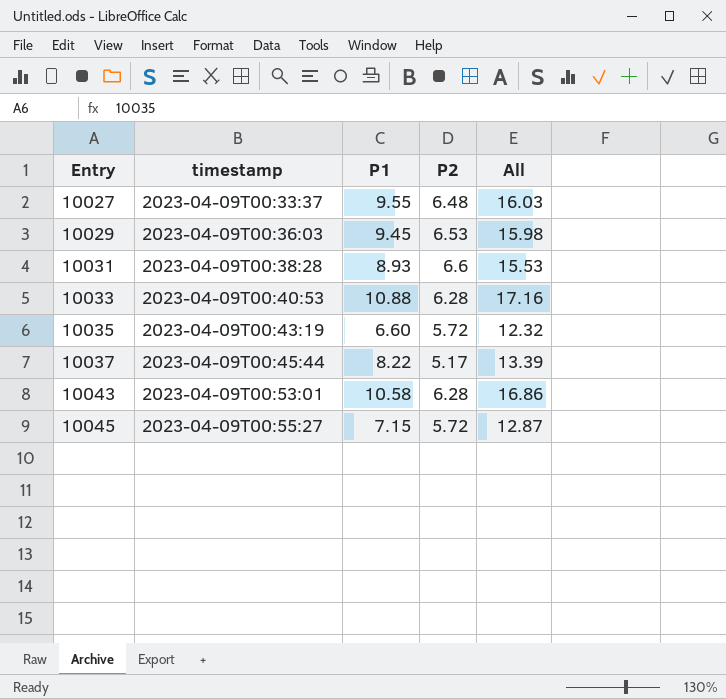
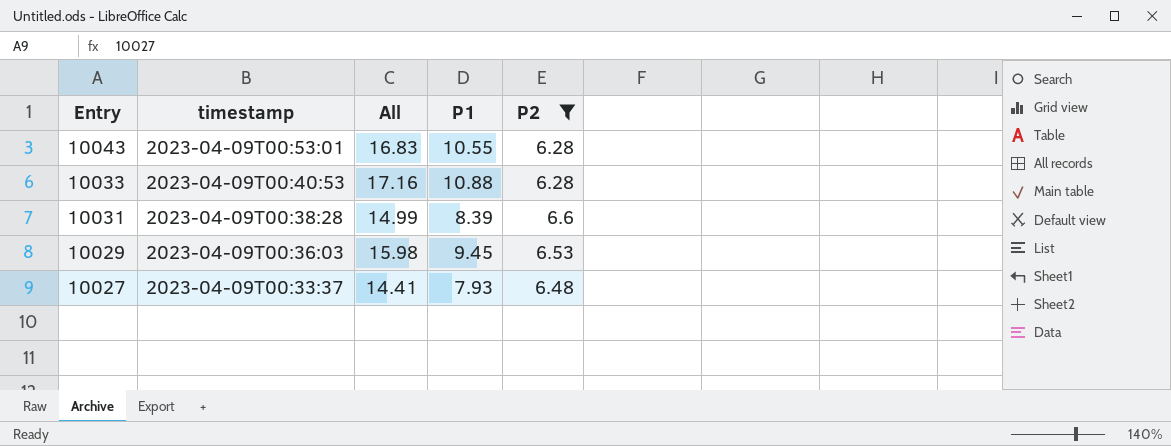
filter: none -> P2 >= 6.28
row order: Entry ascending -> Entry descending
column All | position: 5 -> 3
10043 | All: 16.86 -> 16.83
10043 | P1: 10.58 -> 10.55
10031 | All: 15.53 -> 14.99
10031 | P1: 8.93 -> 8.39
10027 | All: 16.03 -> 14.41
10027 | P1: 9.55 -> 7.93

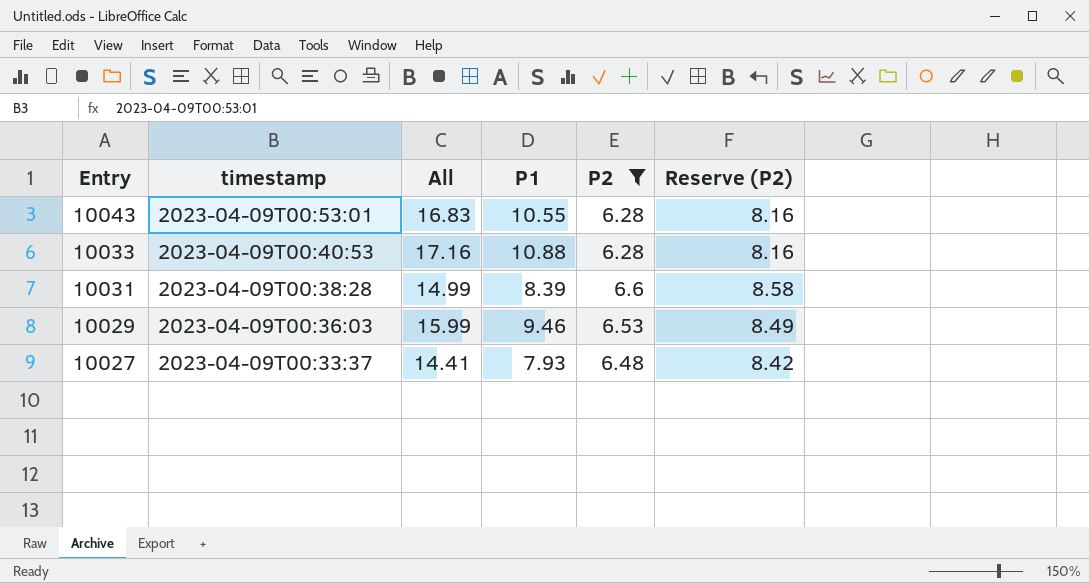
column Reserve (P2) | formula: none -> [P2] * 1.3
10029 | All: 15.98 -> 15.99
10029 | P1: 9.45 -> 9.46

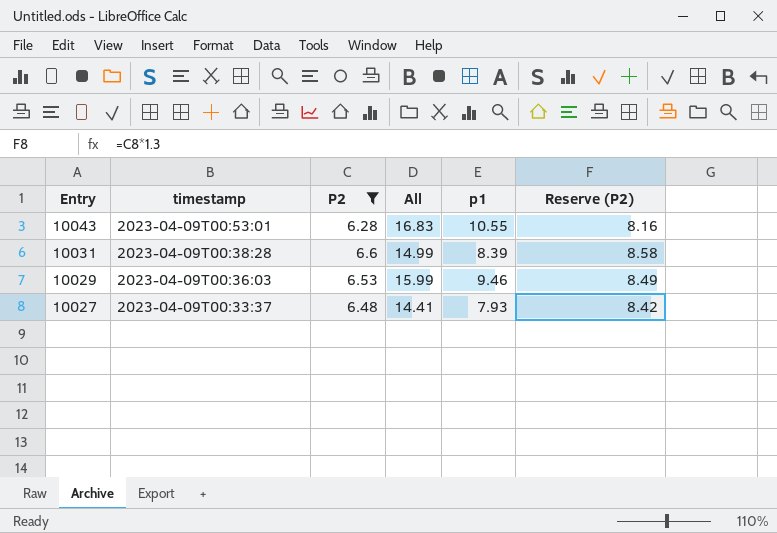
column P2 | position: 5 -> 3
column name: P1 -> p1
row 10033: 2023-04-09T00:40:53 | 17.16 | 10.88 | 6.28 | 8.16 -> none

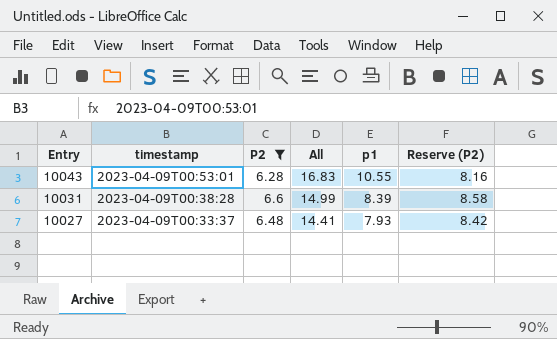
row 10029: 2023-04-09T00:36:03 | 6.53 | 15.99 | 9.46 | 8.49 -> none

